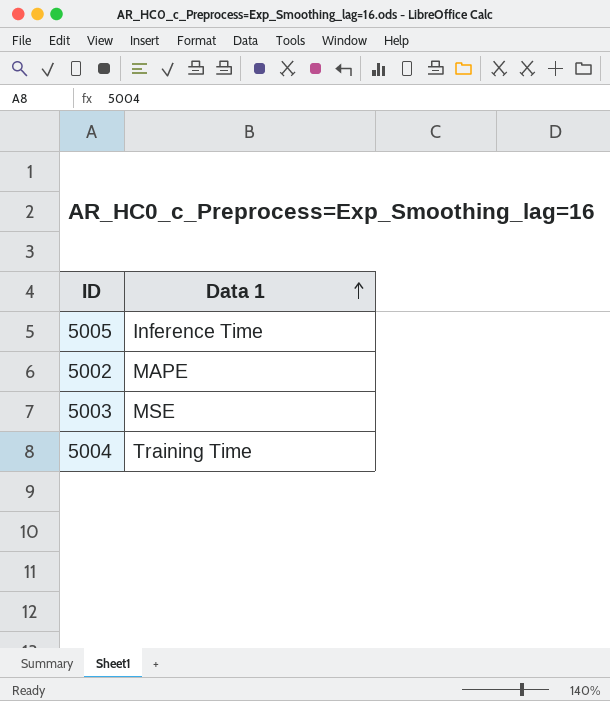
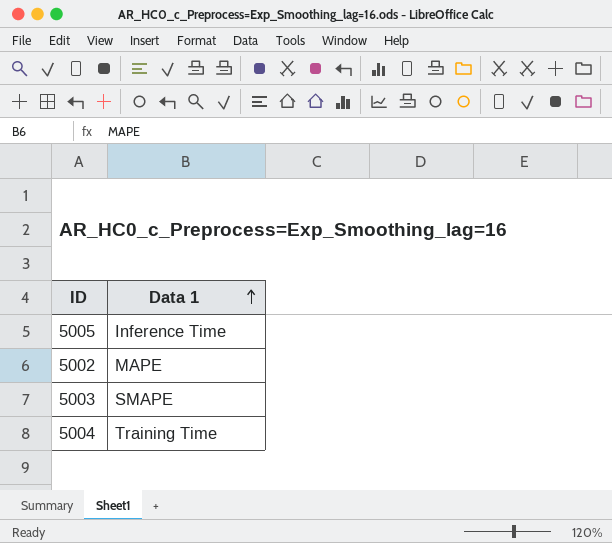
5003 | Data 1: MSE -> SMAPE

